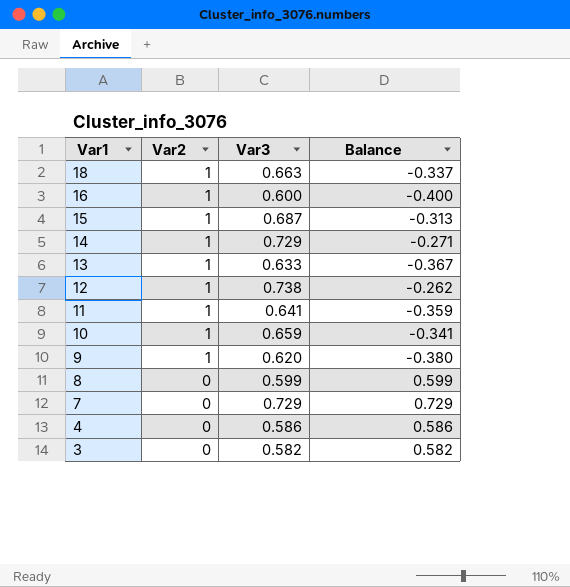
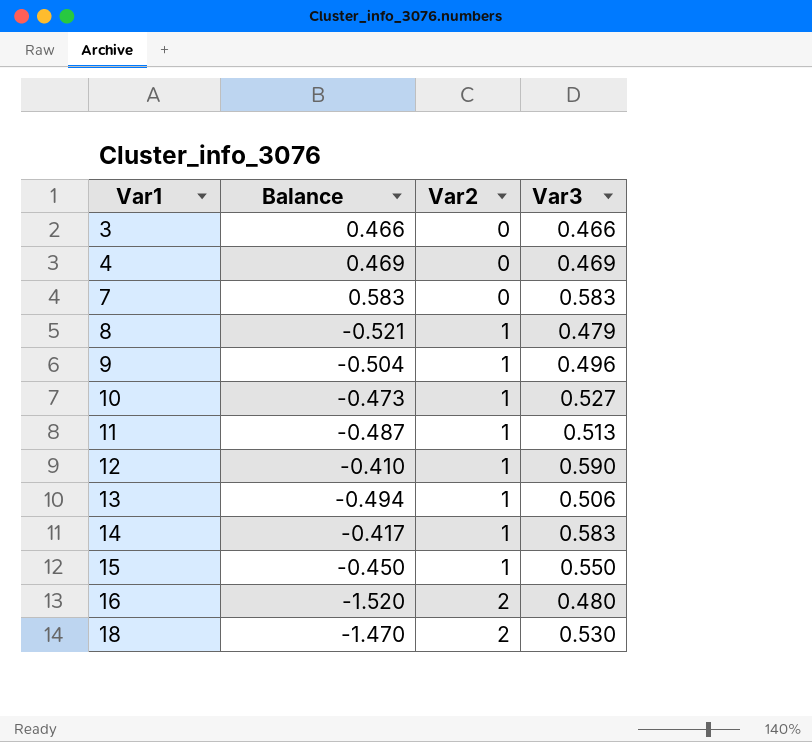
row order: Var1 descending -> Var1 ascending
column Balance | position: 4 -> 2
3 | Balance: 0.582 -> 0.466
3 | Var3: 0.582 -> 0.466
4 | Balance: 0.586 -> 0.469
4 | Var3: 0.586 -> 0.469
7 | Balance: 0.729 -> 0.583
7 | Var3: 0.729 -> 0.583
8 | Balance: 0.599 -> -0.521
8 | Var2: 0 -> 1
8 | Var3: 0.599 -> 0.479
9 | Balance: -0.380 -> -0.504
9 | Var3: 0.620 -> 0.496
10 | Balance: -0.341 -> -0.473
10 | Var3: 0.659 -> 0.527
11 | Balance: -0.359 -> -0.487
11 | Var3: 0.641 -> 0.513
12 | Balance: -0.262 -> -0.410
12 | Var3: 0.738 -> 0.590
13 | Balance: -0.367 -> -0.494
13 | Var3: 0.633 -> 0.506
14 | Balance: -0.271 -> -0.417
14 | Var3: 0.729 -> 0.583
15 | Balance: -0.313 -> -0.450
15 | Var3: 0.687 -> 0.550
16 | Balance: -0.400 -> -1.520
16 | Var2: 1 -> 2
16 | Var3: 0.600 -> 0.480
18 | Balance: -0.337 -> -1.470
18 | Var2: 1 -> 2
18 | Var3: 0.663 -> 0.530

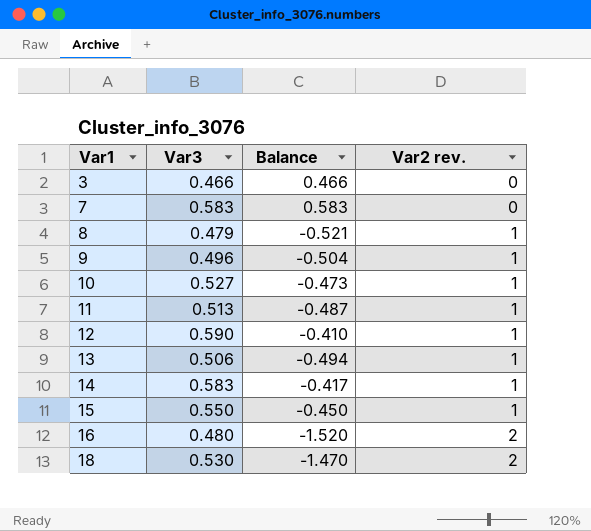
column Var3 | position: 4 -> 2
column name: Var2 -> Var2 rev.
row 4: 0.469 | 0 | 0.469 -> none

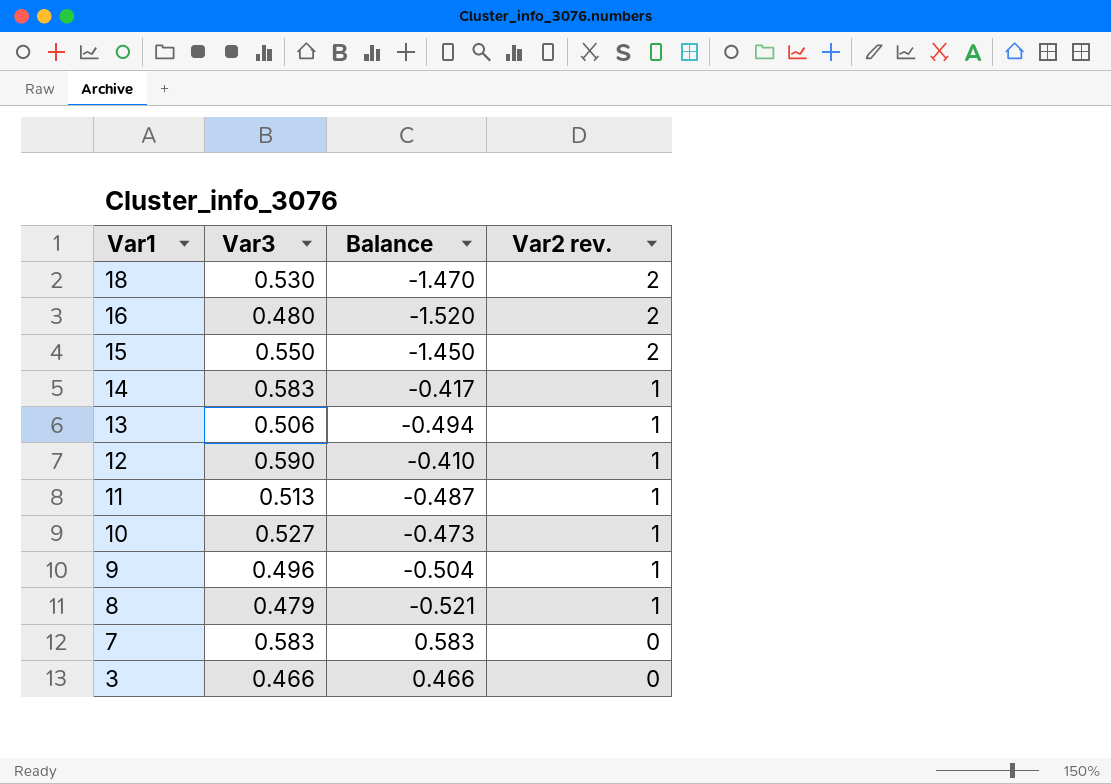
row order: Var1 ascending -> Var1 descending
15 | Balance: -0.450 -> -1.450
15 | Var2 rev.: 1 -> 2

